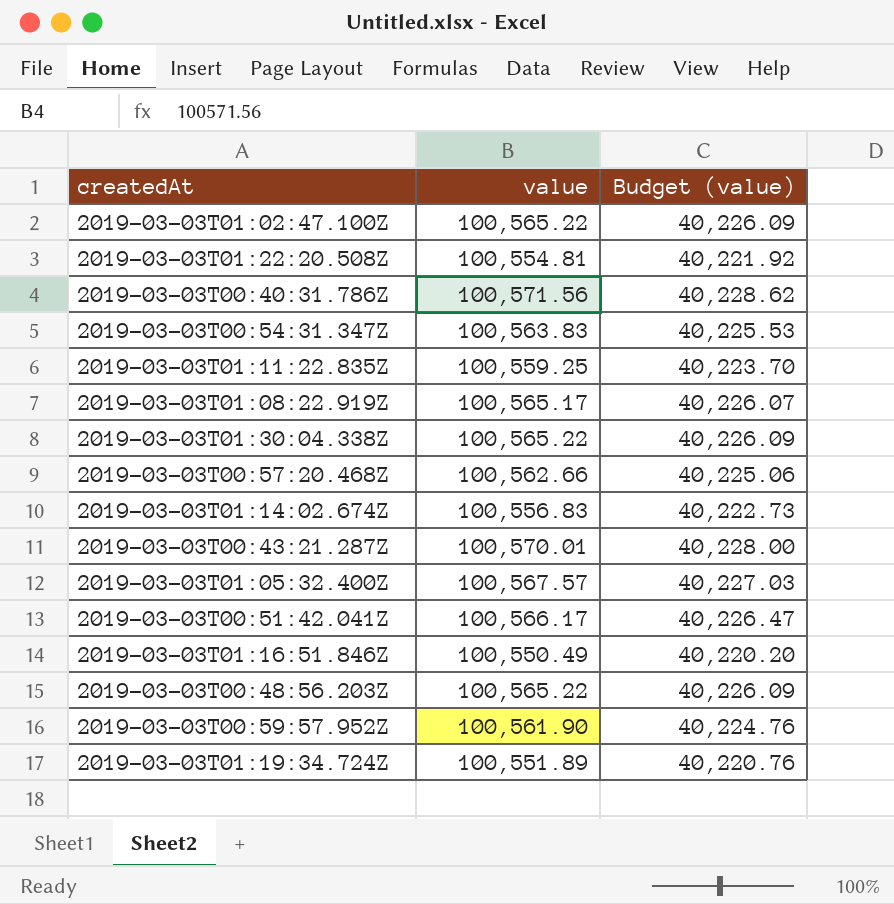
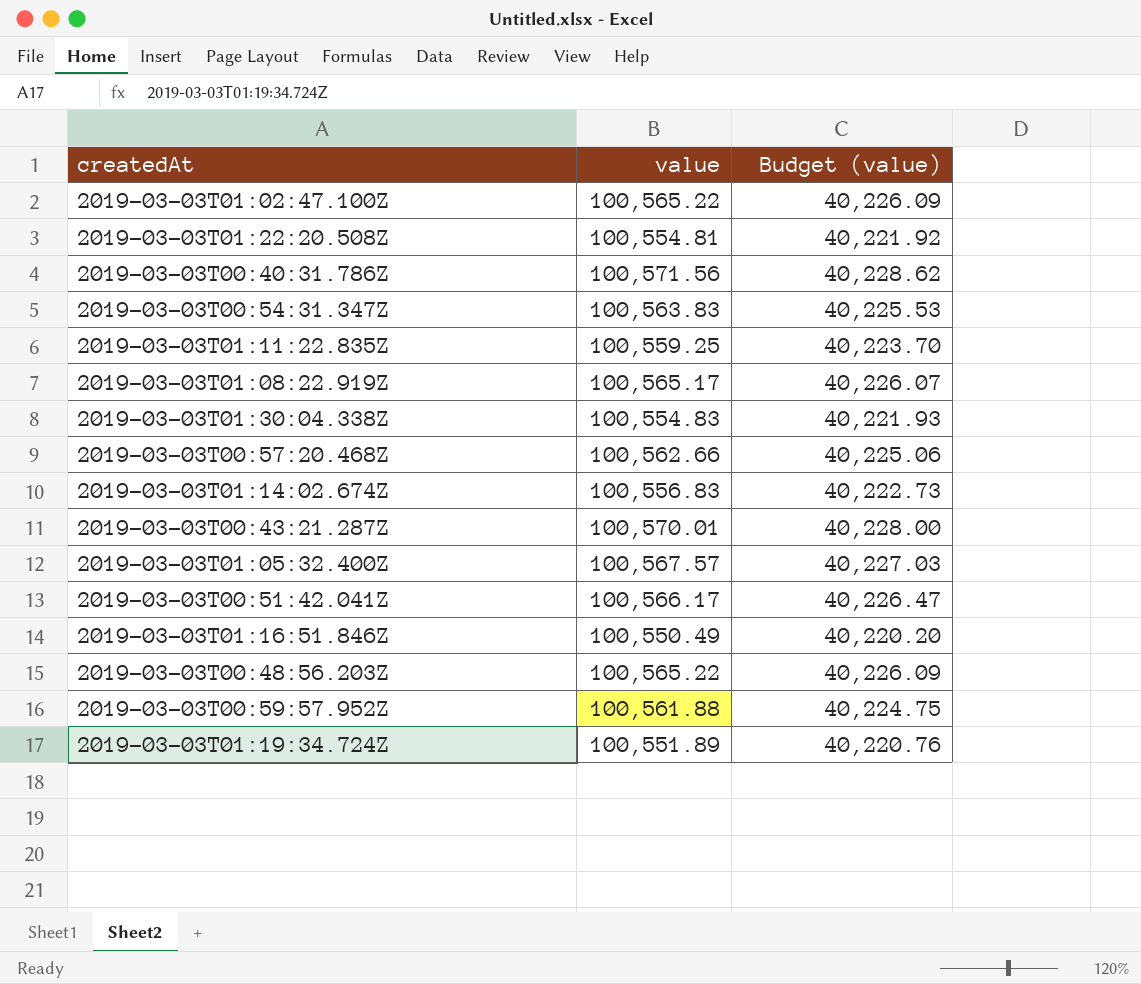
2019-03-03T01:30:04.338Z | value: 100,565.22 -> 100,554.83
2019-03-03T01:30:04.338Z | Budget (value): 40,226.09 -> 40,221.93
2019-03-03T00:59:57.952Z | value: 100,561.90 -> 100,561.88
2019-03-03T00:59:57.952Z | Budget (value): 40,224.76 -> 40,224.75

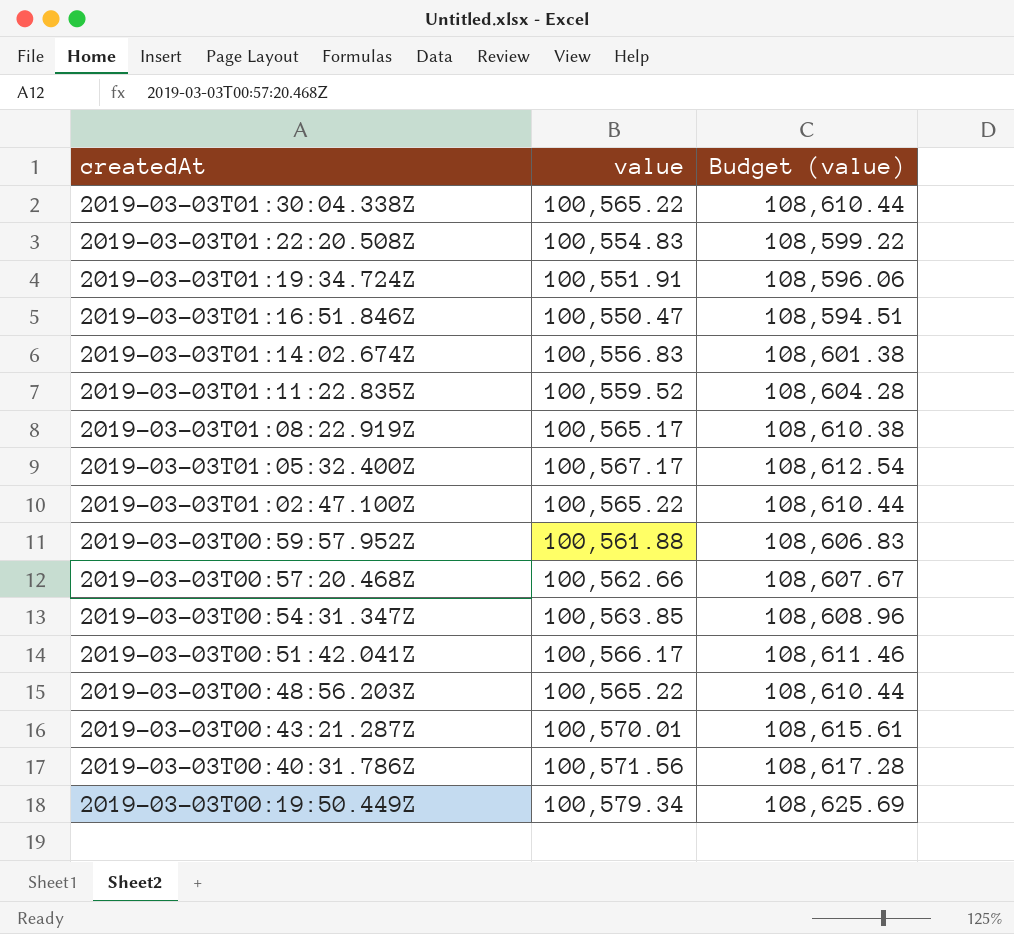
row order: none -> createdAt descending
column Budget (value) | formula: [value] * 0.4 -> [value] * 1.08
2019-03-03T01:30:04.338Z | value: 100,554.83 -> 100,565.22
2019-03-03T01:22:20.508Z | value: 100,554.81 -> 100,554.83
2019-03-03T01:19:34.724Z | value: 100,551.89 -> 100,551.91
2019-03-03T01:16:51.846Z | value: 100,550.49 -> 100,550.47
2019-03-03T01:11:22.835Z | value: 100,559.25 -> 100,559.52
2019-03-03T01:05:32.400Z | value: 100,567.57 -> 100,567.17
2019-03-03T00:54:31.347Z | value: 100,563.83 -> 100,563.85
row 2019-03-03T00:19:50.449Z: none -> 100,579.34 | 108,625.69

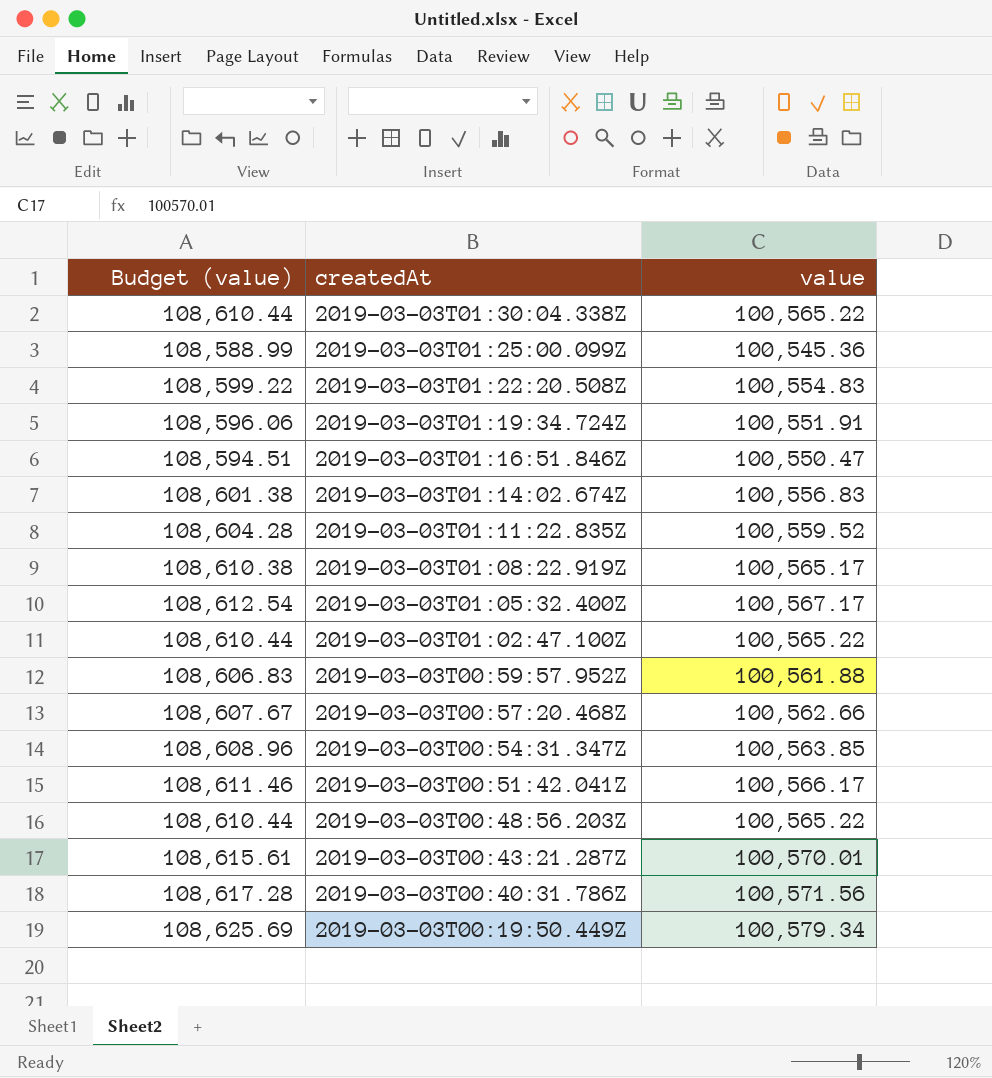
column Budget (value) | position: 3 -> 1
row 2019-03-03T01:25:00.099Z: none -> 108,588.99 | 100,545.36

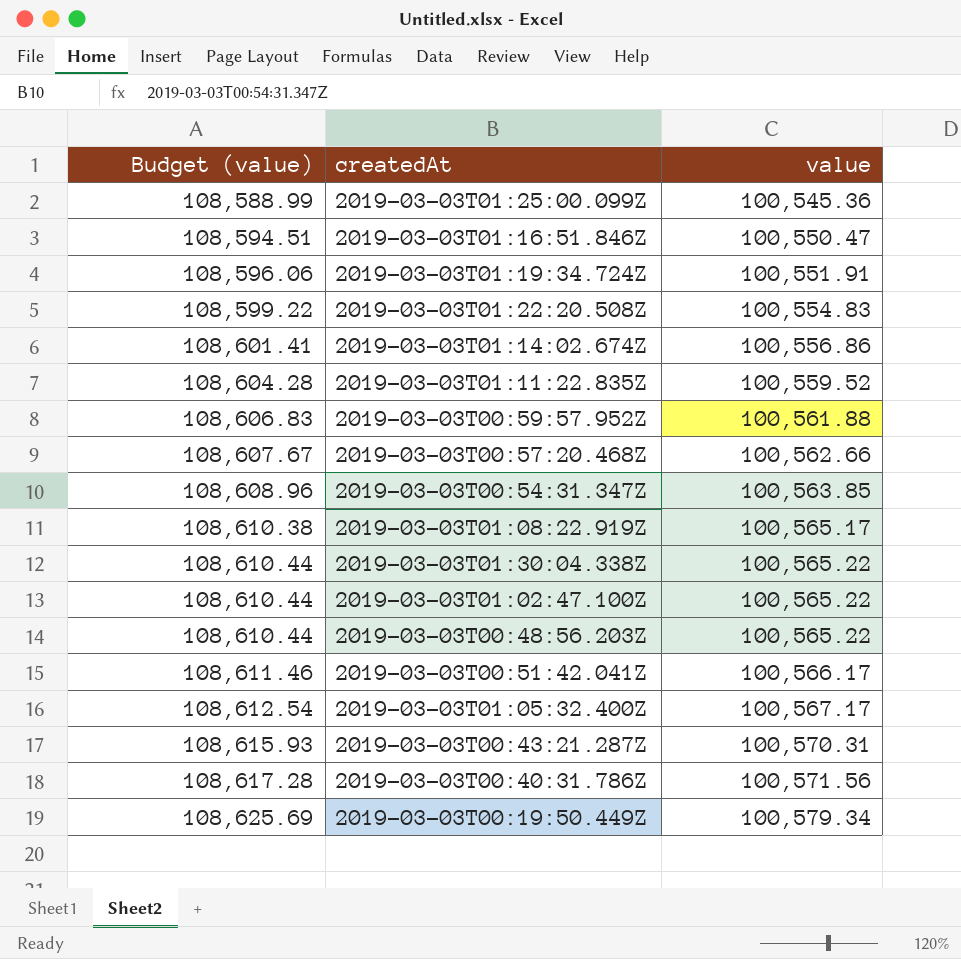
row order: createdAt descending -> Budget (value) ascending
2019-03-03T01:14:02.674Z | Budget (value): 108,601.38 -> 108,601.41
2019-03-03T01:14:02.674Z | value: 100,556.83 -> 100,556.86
2019-03-03T00:43:21.287Z | Budget (value): 108,615.61 -> 108,615.93
2019-03-03T00:43:21.287Z | value: 100,570.01 -> 100,570.31

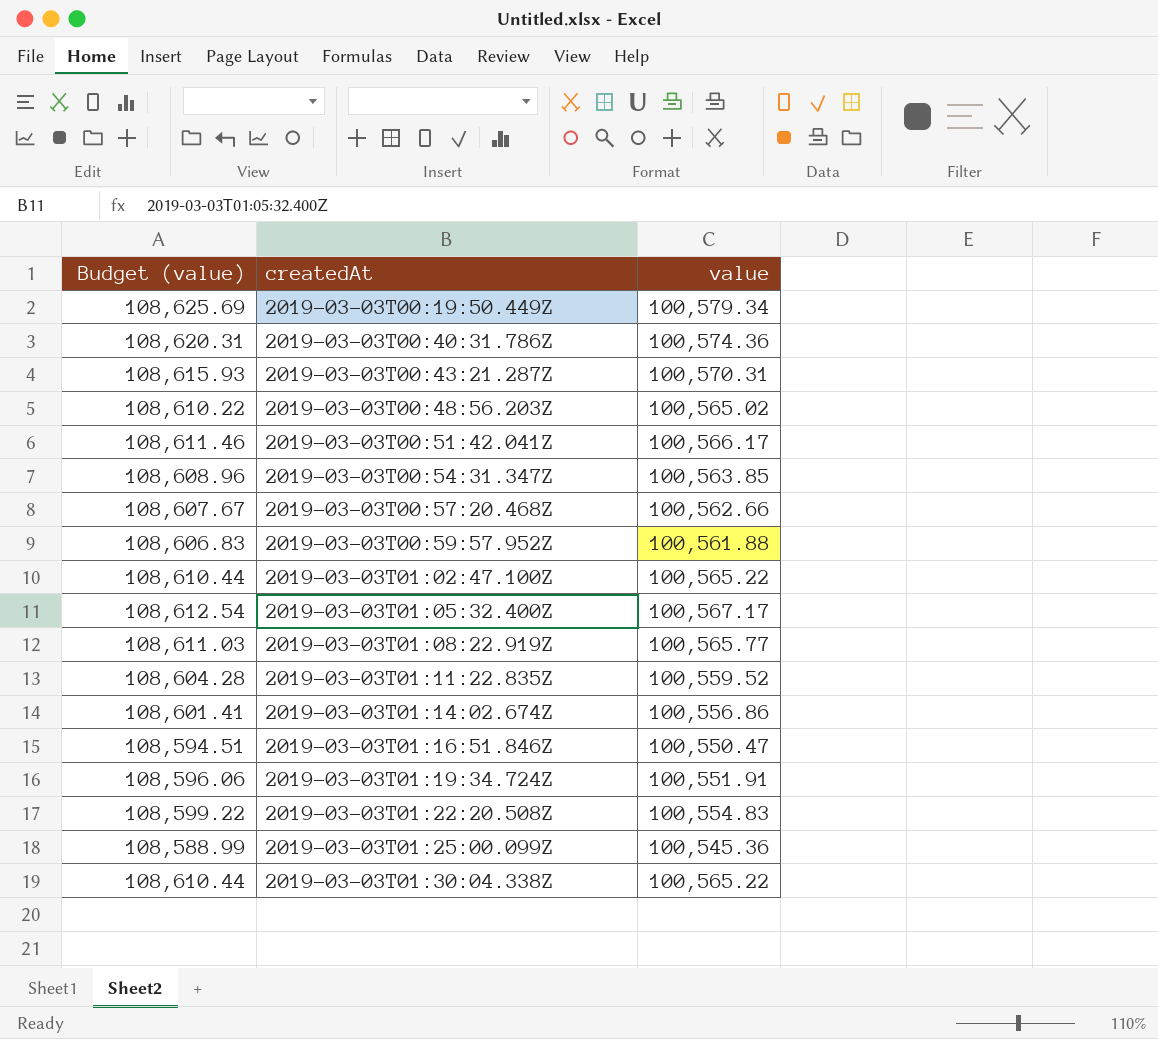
row order: Budget (value) ascending -> createdAt ascending
2019-03-03T00:40:31.786Z | Budget (value): 108,617.28 -> 108,620.31
2019-03-03T00:40:31.786Z | value: 100,571.56 -> 100,574.36
2019-03-03T00:48:56.203Z | Budget (value): 108,610.44 -> 108,610.22
2019-03-03T00:48:56.203Z | value: 100,565.22 -> 100,565.02
2019-03-03T01:08:22.919Z | Budget (value): 108,610.38 -> 108,611.03
2019-03-03T01:08:22.919Z | value: 100,565.17 -> 100,565.77

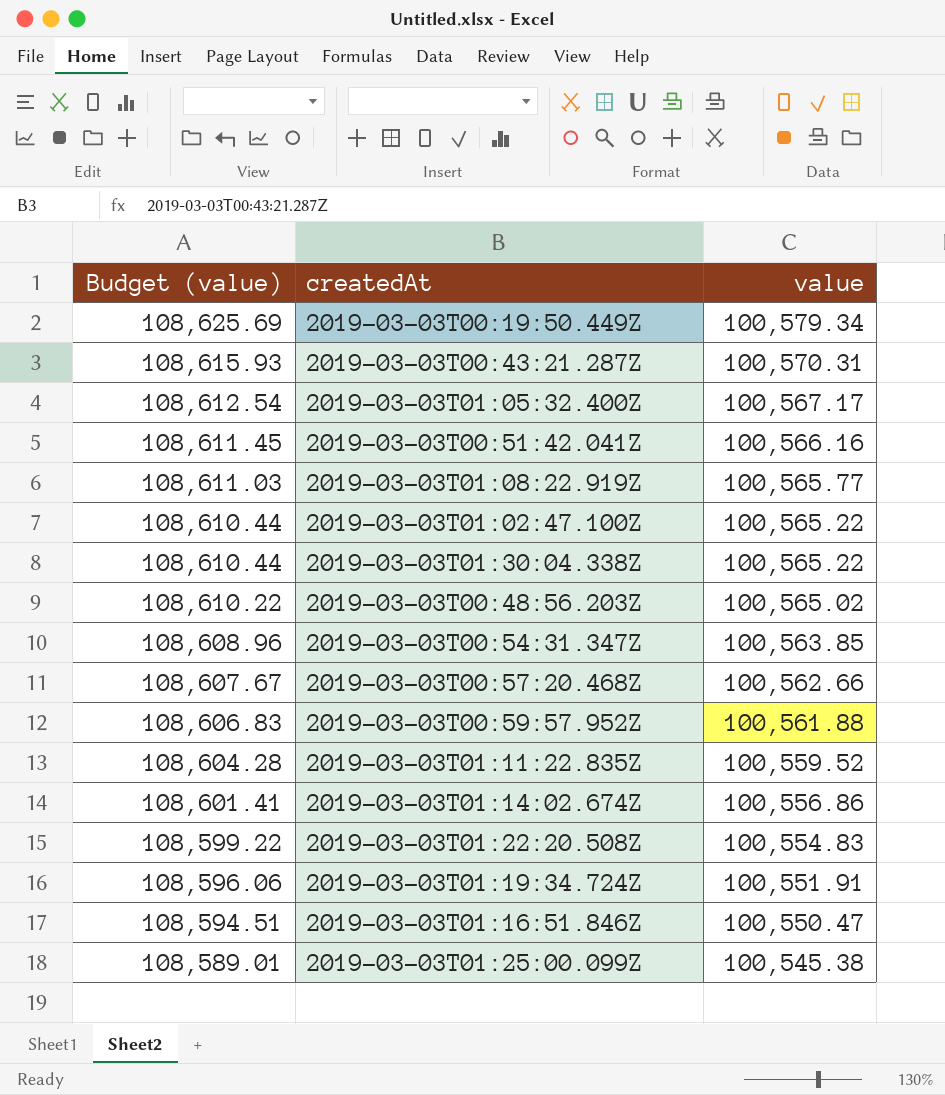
row order: createdAt ascending -> Budget (value) descending
row 2019-03-03T00:40:31.786Z: 108,620.31 | 100,574.36 -> none
2019-03-03T00:51:42.041Z | Budget (value): 108,611.46 -> 108,611.45
2019-03-03T00:51:42.041Z | value: 100,566.17 -> 100,566.16
2019-03-03T01:25:00.099Z | Budget (value): 108,588.99 -> 108,589.01
2019-03-03T01:25:00.099Z | value: 100,545.36 -> 100,545.38

